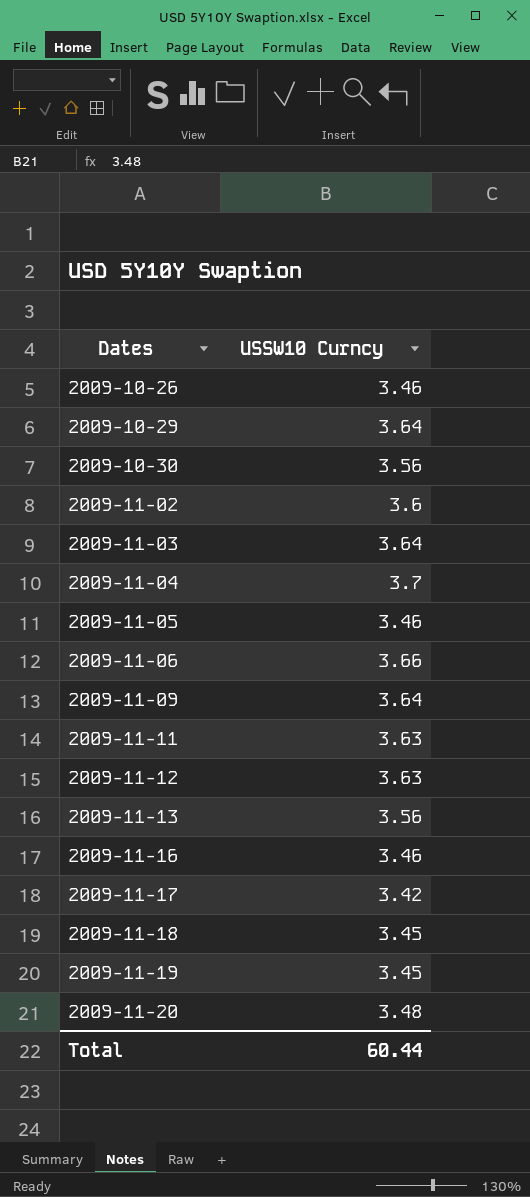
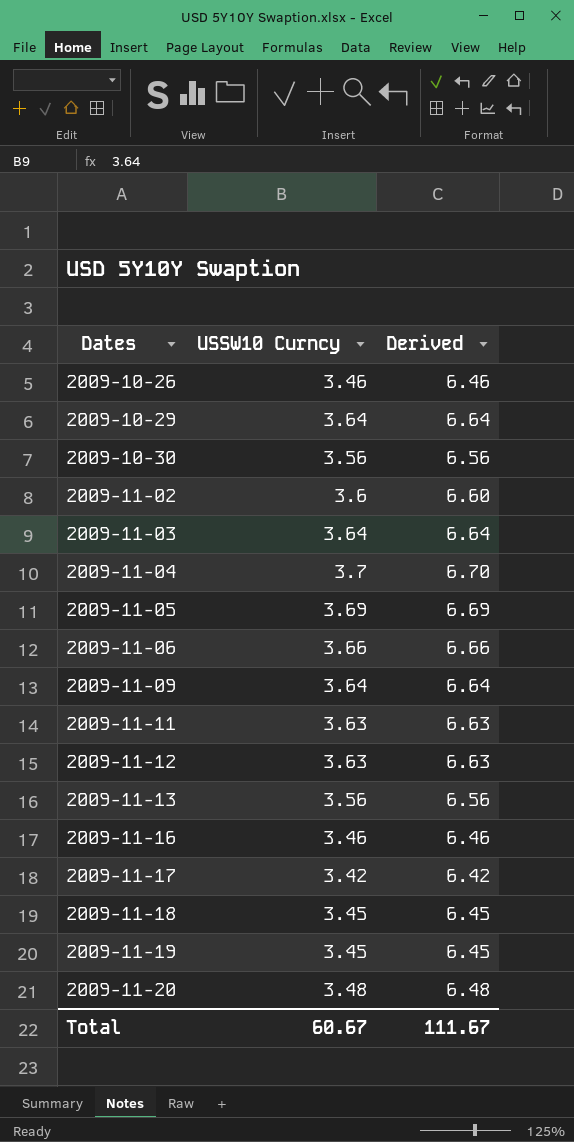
column Derived | formula: none -> [USSW10 Curncy] + 3
2009-11-05 | USSW10 Curncy: 3.46 -> 3.69
Total | USSW10 Curncy: 60.44 -> 60.67

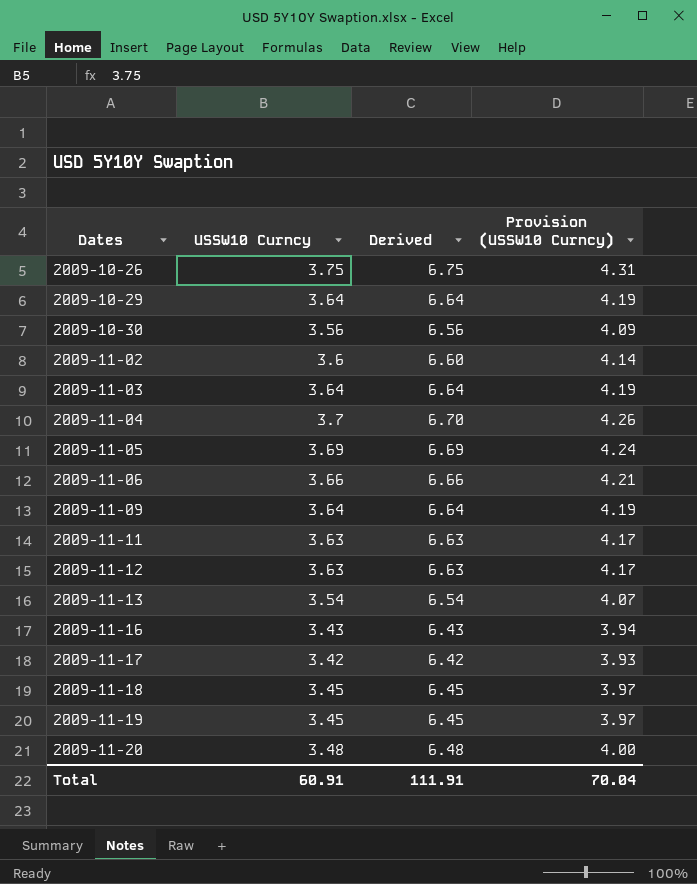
column Provision (USSW10 Curncy) | formula: none -> [USSW10 Curncy] * 1.15
2009-10-26 | USSW10 Curncy: 3.46 -> 3.75
2009-10-26 | Derived: 6.46 -> 6.75
2009-11-13 | USSW10 Curncy: 3.56 -> 3.54
2009-11-13 | Derived: 6.56 -> 6.54
2009-11-16 | USSW10 Curncy: 3.46 -> 3.43
2009-11-16 | Derived: 6.46 -> 6.43
Total | USSW10 Curncy: 60.67 -> 60.91
Total | Derived: 111.67 -> 111.91

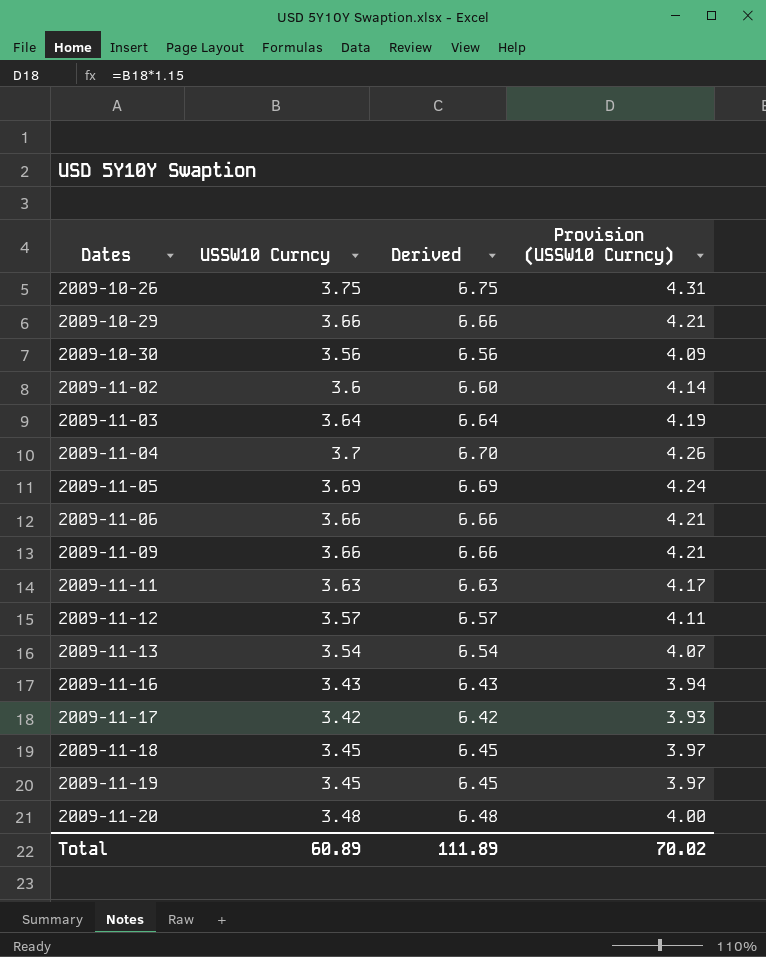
2009-10-29 | USSW10 Curncy: 3.64 -> 3.66
2009-10-29 | Derived: 6.64 -> 6.66
2009-10-29 | Provision (USSW10 Curncy): 4.19 -> 4.21
2009-11-09 | USSW10 Curncy: 3.64 -> 3.66
2009-11-09 | Derived: 6.64 -> 6.66
2009-11-09 | Provision (USSW10 Curncy): 4.19 -> 4.21
2009-11-12 | USSW10 Curncy: 3.63 -> 3.57
2009-11-12 | Derived: 6.63 -> 6.57
2009-11-12 | Provision (USSW10 Curncy): 4.17 -> 4.11
Total | USSW10 Curncy: 60.91 -> 60.89
Total | Derived: 111.91 -> 111.89
Total | Provision (USSW10 Curncy): 70.04 -> 70.02

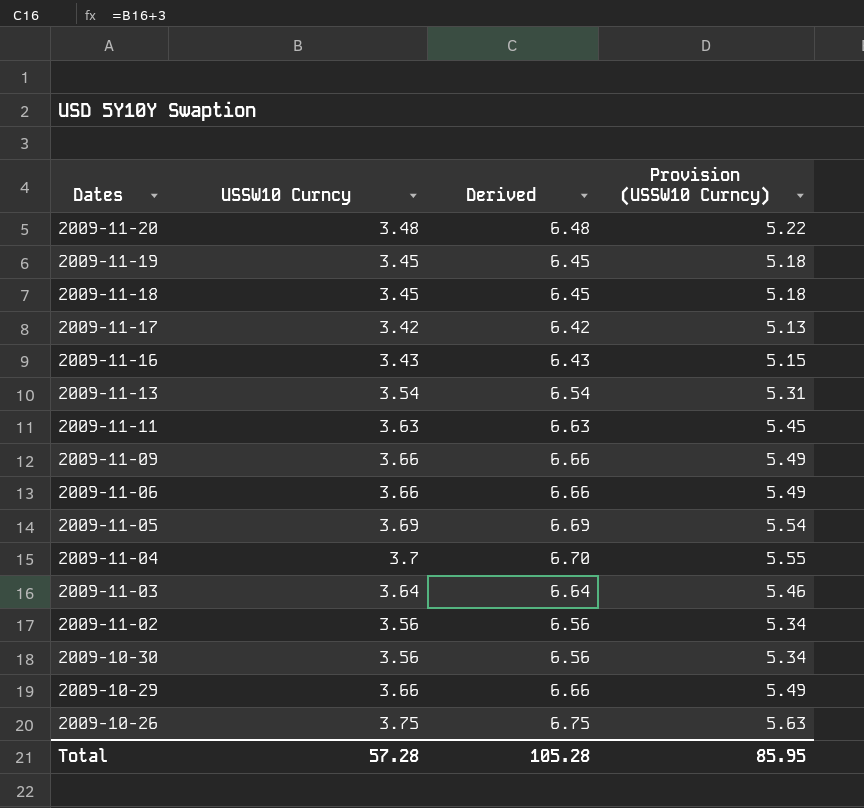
row order: Dates ascending -> Dates descending
column Provision (USSW10 Curncy) | formula: [USSW10 Curncy] * 1.15 -> [USSW10 Curncy] * 1.5
row 2009-11-12: 3.57 | 6.57 | 4.11 -> none
2009-11-02 | USSW10 Curncy: 3.6 -> 3.56
2009-11-02 | Derived: 6.60 -> 6.56
Total | USSW10 Curncy: 60.89 -> 57.28
Total | Derived: 111.89 -> 105.28
Total | Provision (USSW10 Curncy): 70.02 -> 85.95

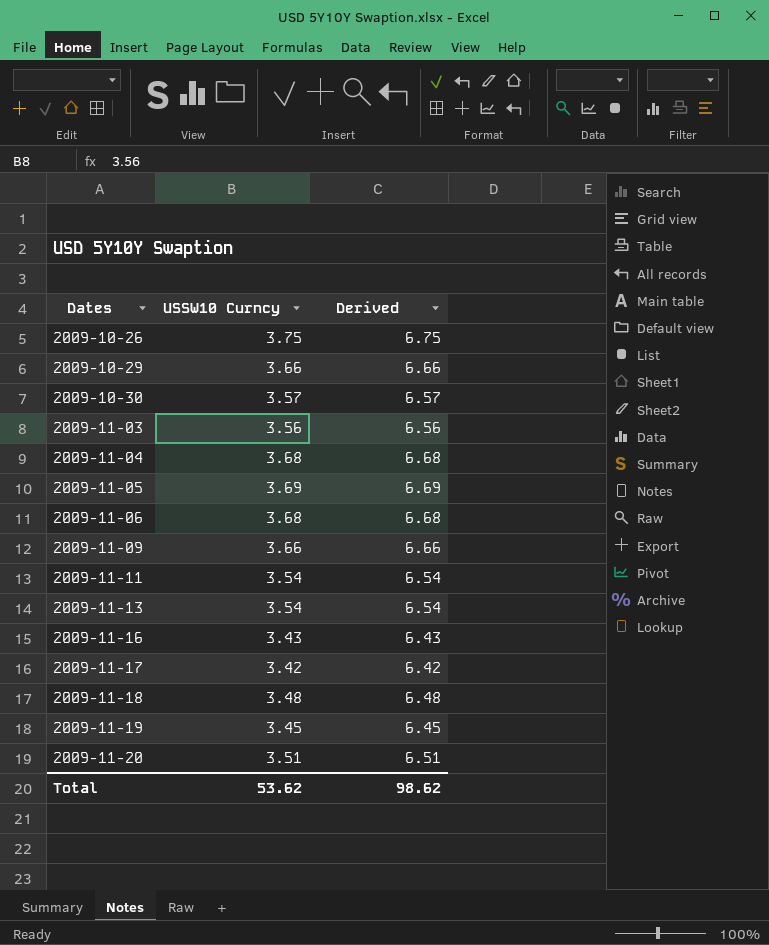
row order: Dates descending -> Dates ascending
column Provision (USSW10 Curncy) | formula: [USSW10 Curncy] * 1.5 -> none
row 2009-11-02: 3.56 | 6.56 | 5.34 -> none
2009-10-30 | USSW10 Curncy: 3.56 -> 3.57
2009-10-30 | Derived: 6.56 -> 6.57
2009-11-03 | USSW10 Curncy: 3.64 -> 3.56
2009-11-03 | Derived: 6.64 -> 6.56
2009-11-04 | USSW10 Curncy: 3.7 -> 3.68
2009-11-04 | Derived: 6.70 -> 6.68
2009-11-06 | USSW10 Curncy: 3.66 -> 3.68
2009-11-06 | Derived: 6.66 -> 6.68
2009-11-11 | USSW10 Curncy: 3.63 -> 3.54
2009-11-11 | Derived: 6.63 -> 6.54
2009-11-18 | USSW10 Curncy: 3.45 -> 3.48
2009-11-18 | Derived: 6.45 -> 6.48
2009-11-20 | USSW10 Curncy: 3.48 -> 3.51
2009-11-20 | Derived: 6.48 -> 6.51
Total | USSW10 Curncy: 57.28 -> 53.62
Total | Derived: 105.28 -> 98.62

